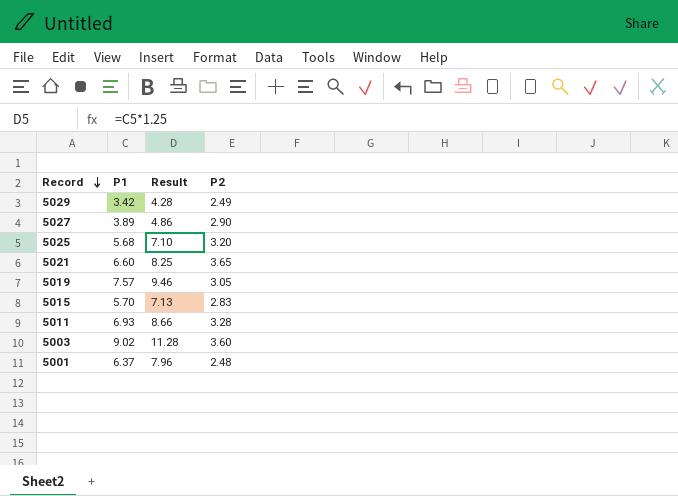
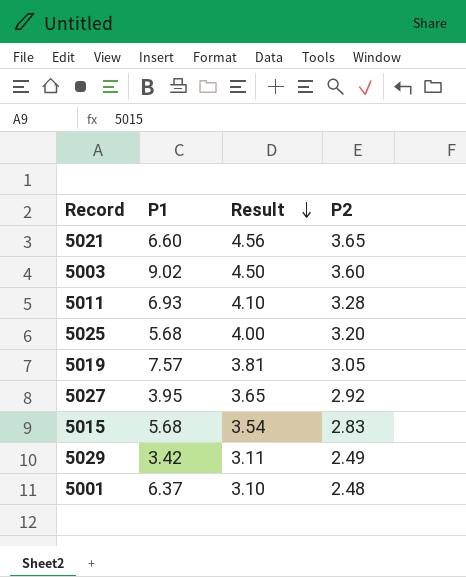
row order: Record descending -> Result descending
column Result | formula: [P1] * 1.25 -> [P2] * 1.25
5027 | P1: 3.89 -> 3.95
5027 | P2: 2.90 -> 2.92
5015 | P1: 5.70 -> 5.68

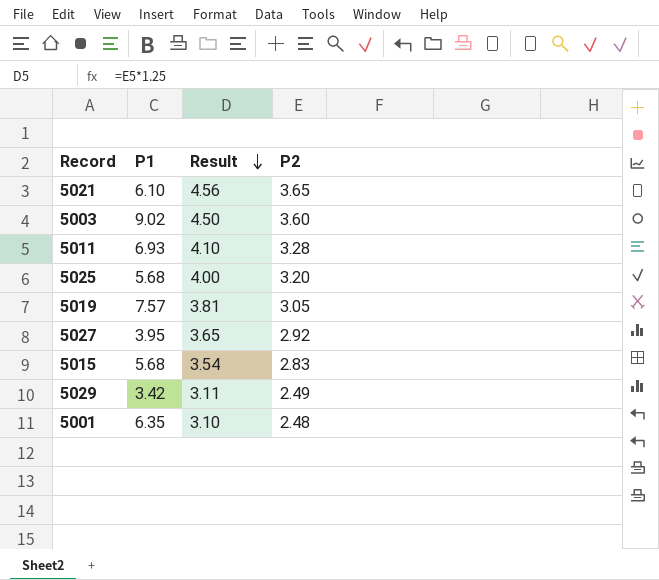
5021 | P1: 6.60 -> 6.10
5001 | P1: 6.37 -> 6.35

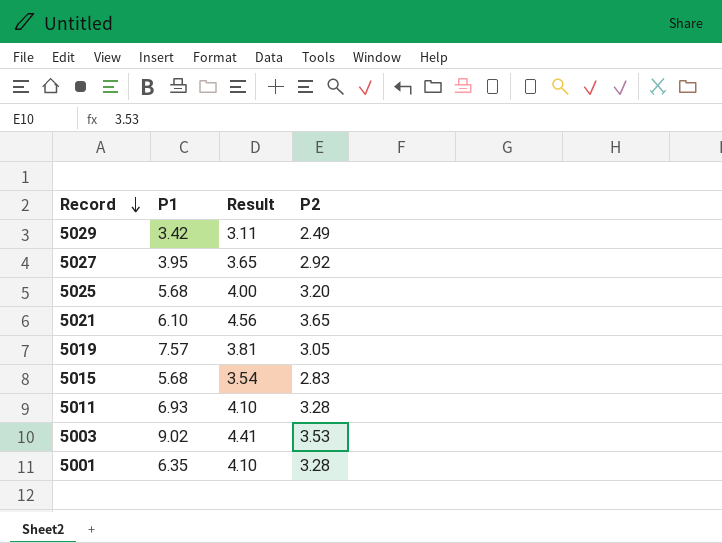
row order: Result descending -> Record descending
5003 | Result: 4.50 -> 4.41
5003 | P2: 3.60 -> 3.53
5001 | Result: 3.10 -> 4.10
5001 | P2: 2.48 -> 3.28

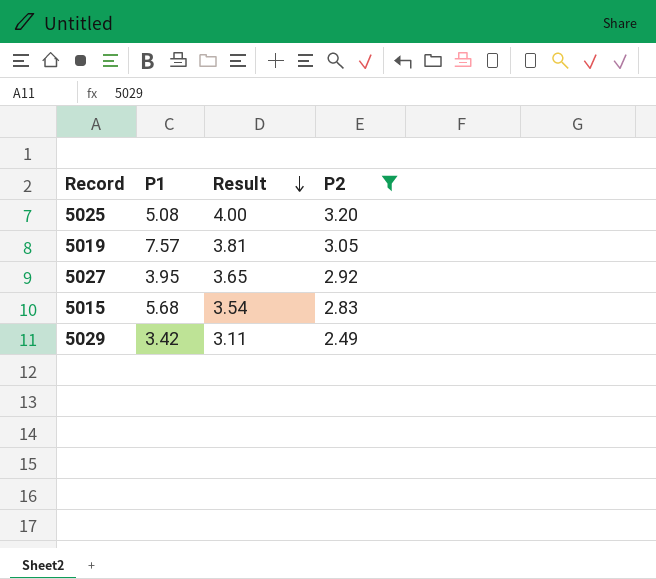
filter: none -> P2 <= 3.20
row order: Record descending -> Result descending
5025 | P1: 5.68 -> 5.08

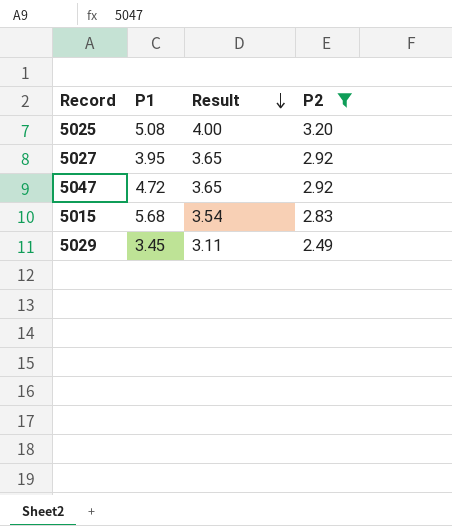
row 5019: 7.57 | 3.81 | 3.05 -> none
row 5047: none -> 4.72 | 3.65 | 2.92
5029 | P1: 3.42 -> 3.45

